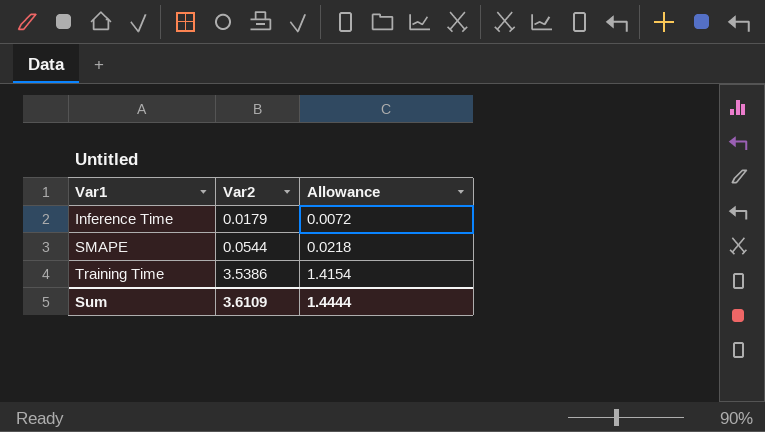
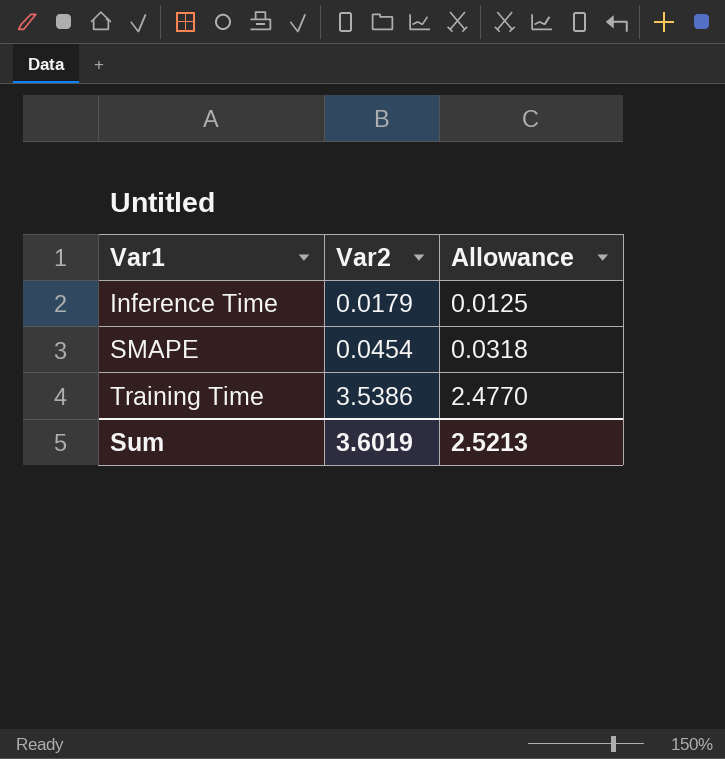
column Allowance | formula: [Var2] * 0.4 -> [Var2] * 0.7
SMAPE | Var2: 0.0544 -> 0.0454
Sum | Var2: 3.6109 -> 3.6019
Sum | Allowance: 1.4444 -> 2.5213

